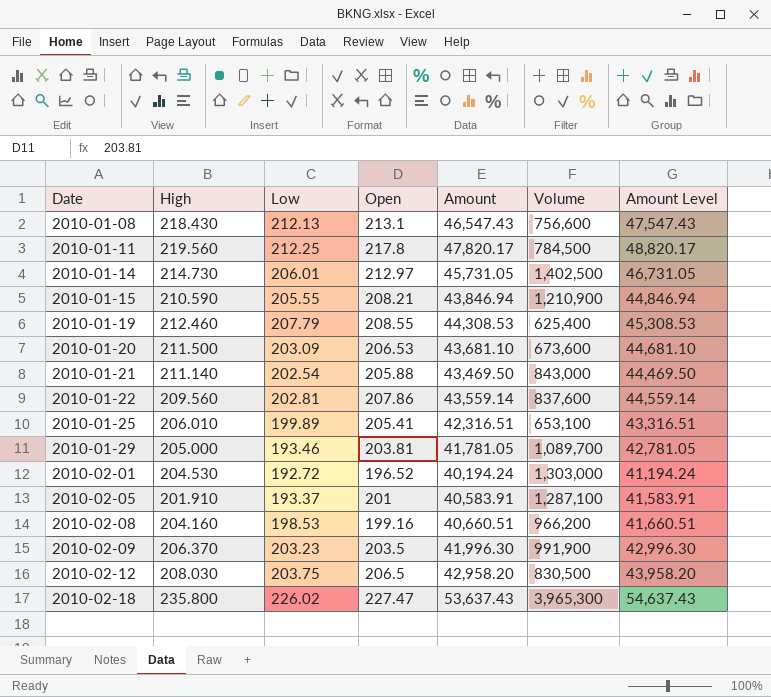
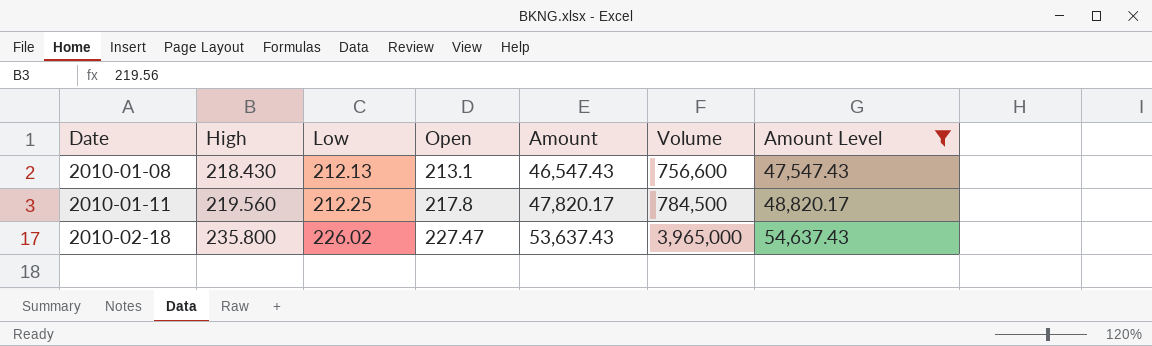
filter: none -> Amount Level >= 47,547.43
2010-02-18 | Volume: 3,965,300 -> 3,965,000

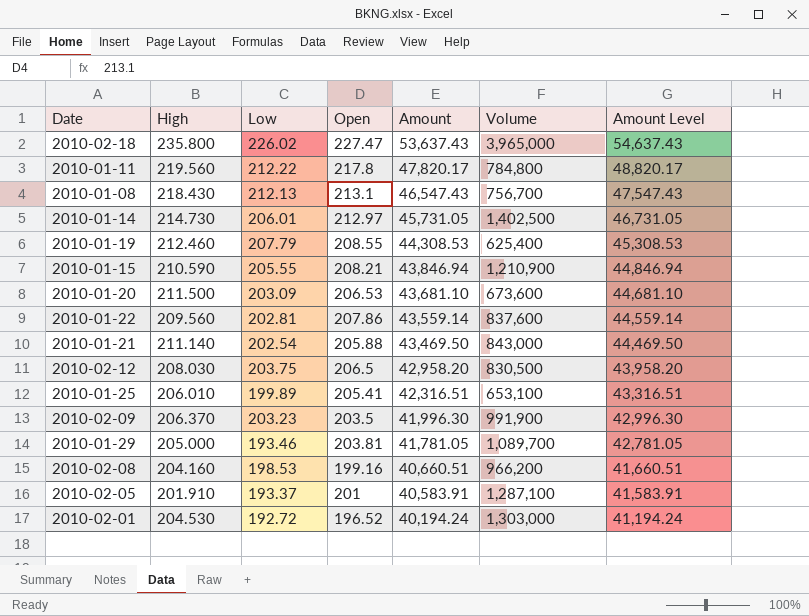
filter: Amount Level >= 47,547.43 -> none
row order: Date ascending -> Amount descending
2010-01-11 | Low: 212.25 -> 212.22
2010-01-11 | Volume: 784,500 -> 784,800
2010-01-08 | Volume: 756,600 -> 756,700

